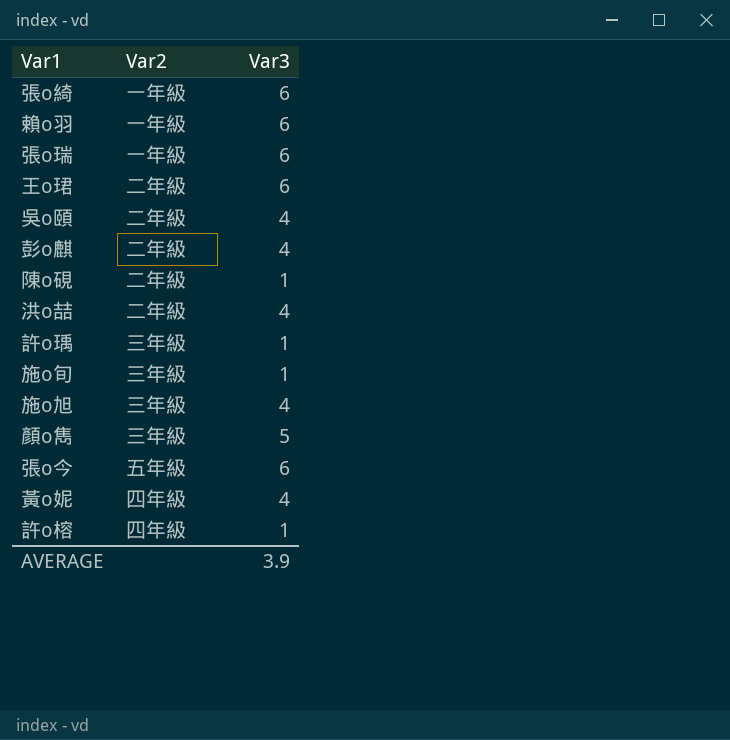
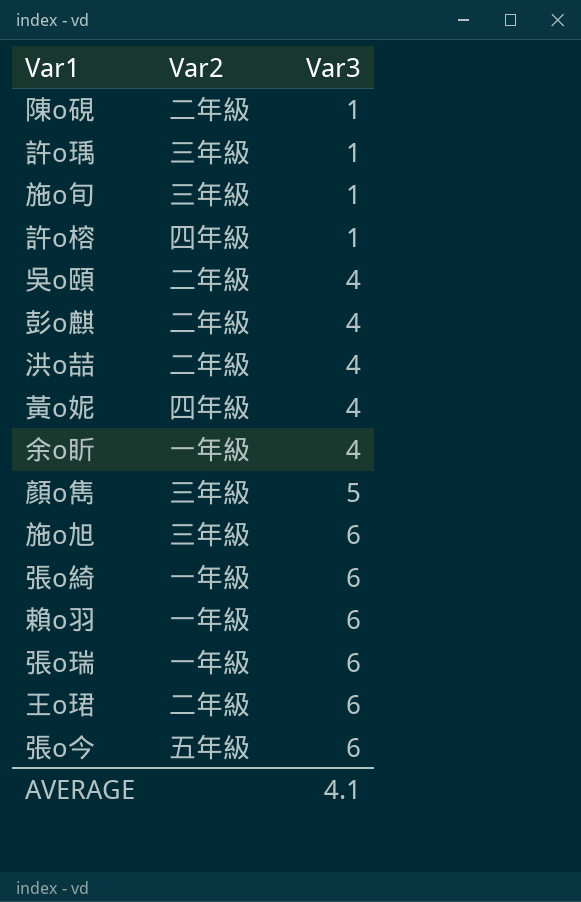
row order: none -> Var3 ascending
row 余o盺: none -> 一年級 | 4
施o旭 | Var3: 4 -> 6
AVERAGE | Var3: 3.9 -> 4.1

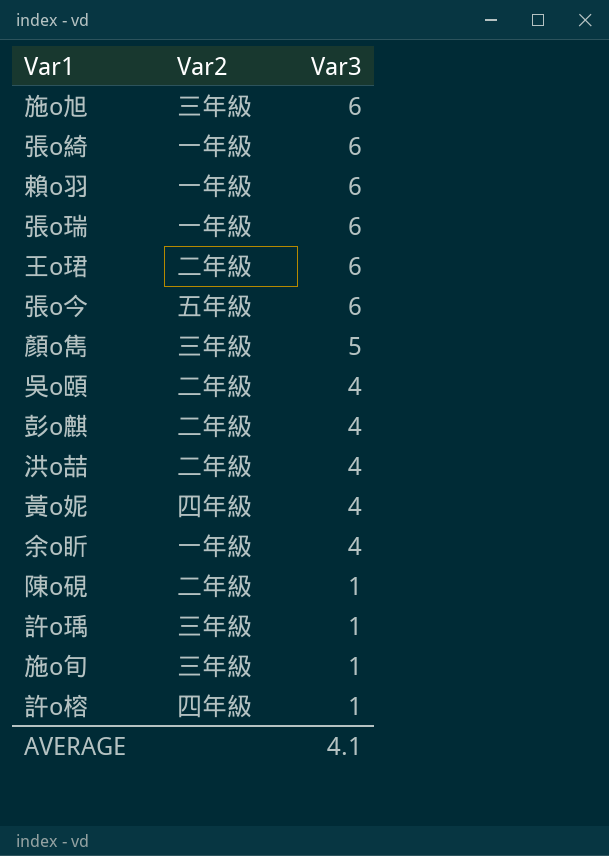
row order: Var3 ascending -> Var3 descending

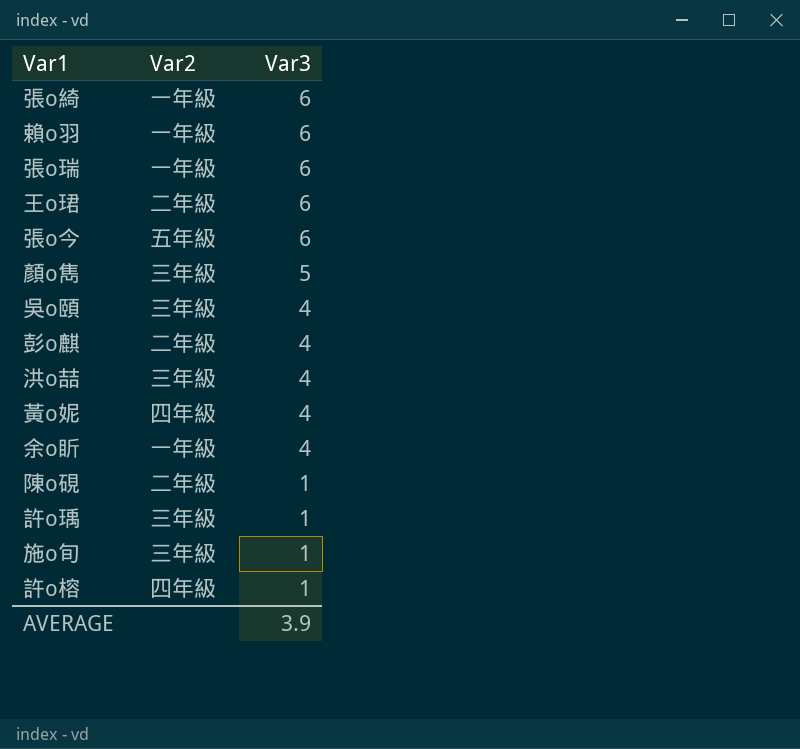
row 施o旭: 三年級 | 6 -> none
吳o頤 | Var2: 二年級 -> 三年級
洪o喆 | Var2: 二年級 -> 三年級
AVERAGE | Var3: 4.1 -> 3.9

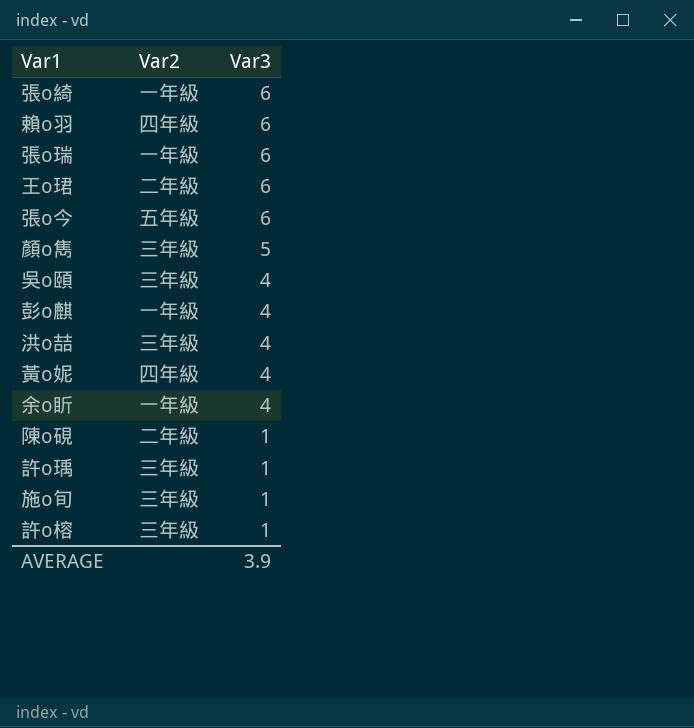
賴o羽 | Var2: 一年級 -> 四年級
彭o麒 | Var2: 二年級 -> 一年級
許o榕 | Var2: 四年級 -> 三年級

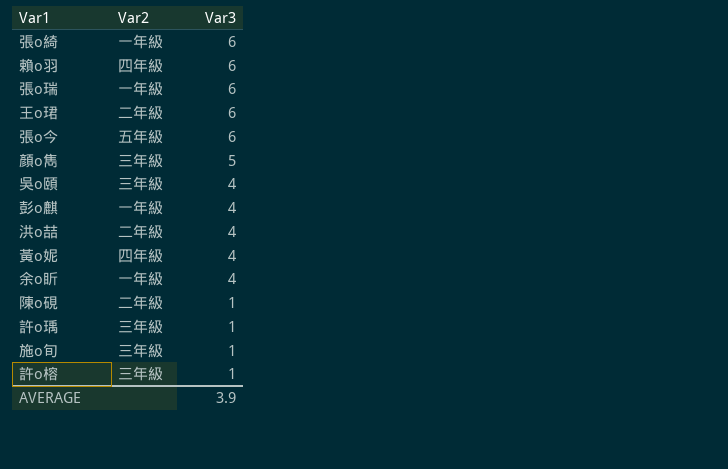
洪o喆 | Var2: 三年級 -> 二年級

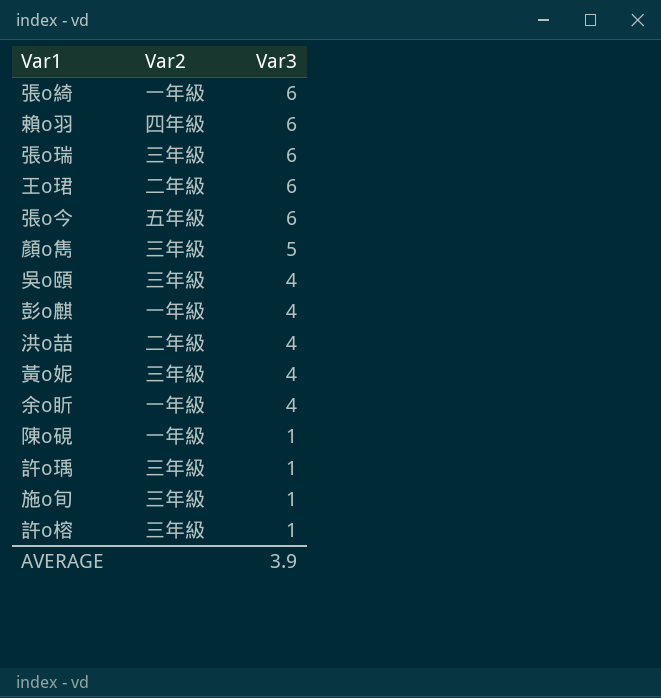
張o瑞 | Var2: 一年級 -> 三年級
黃o妮 | Var2: 四年級 -> 三年級
陳o硯 | Var2: 二年級 -> 一年級

